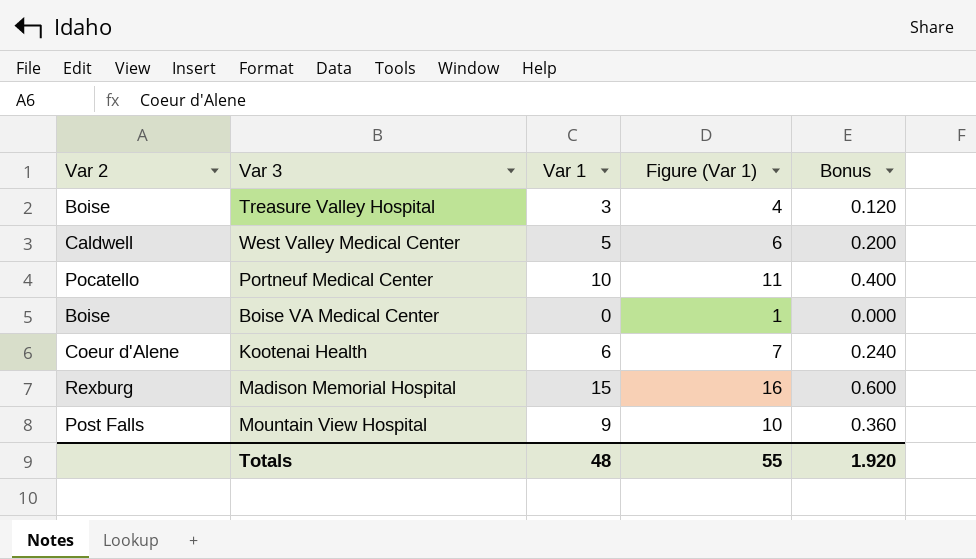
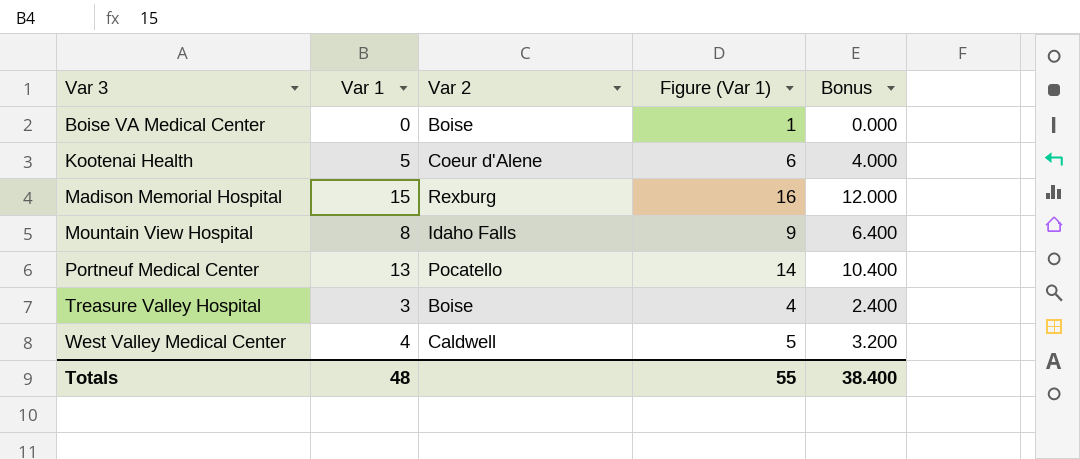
row order: none -> Var 3 ascending
column Var 2 | position: 1 -> 3
column Bonus | formula: [Var 1] * 0.04 -> [Var 1] * 0.8
Kootenai Health | Var 1: 6 -> 5
Kootenai Health | Figure (Var 1): 7 -> 6
Mountain View Hospital | Var 1: 9 -> 8
Mountain View Hospital | Var 2: Post Falls -> Idaho Falls
Mountain View Hospital | Figure (Var 1): 10 -> 9
Portneuf Medical Center | Var 1: 10 -> 13
Portneuf Medical Center | Figure (Var 1): 11 -> 14
West Valley Medical Center | Var 1: 5 -> 4
West Valley Medical Center | Figure (Var 1): 6 -> 5
Totals | Bonus: 1.920 -> 38.400

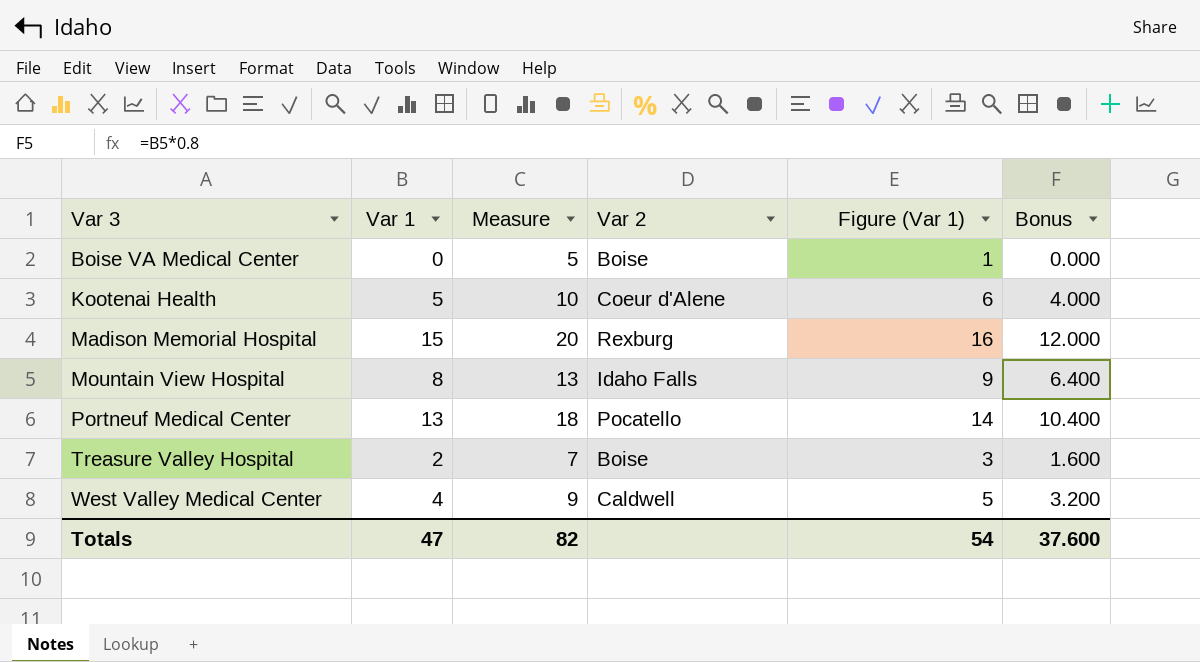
column Measure | formula: none -> [Var 1] + 5
Treasure Valley Hospital | Var 1: 3 -> 2
Treasure Valley Hospital | Figure (Var 1): 4 -> 3
Treasure Valley Hospital | Bonus: 2.400 -> 1.600
Totals | Var 1: 48 -> 47
Totals | Figure (Var 1): 55 -> 54
Totals | Bonus: 38.400 -> 37.600

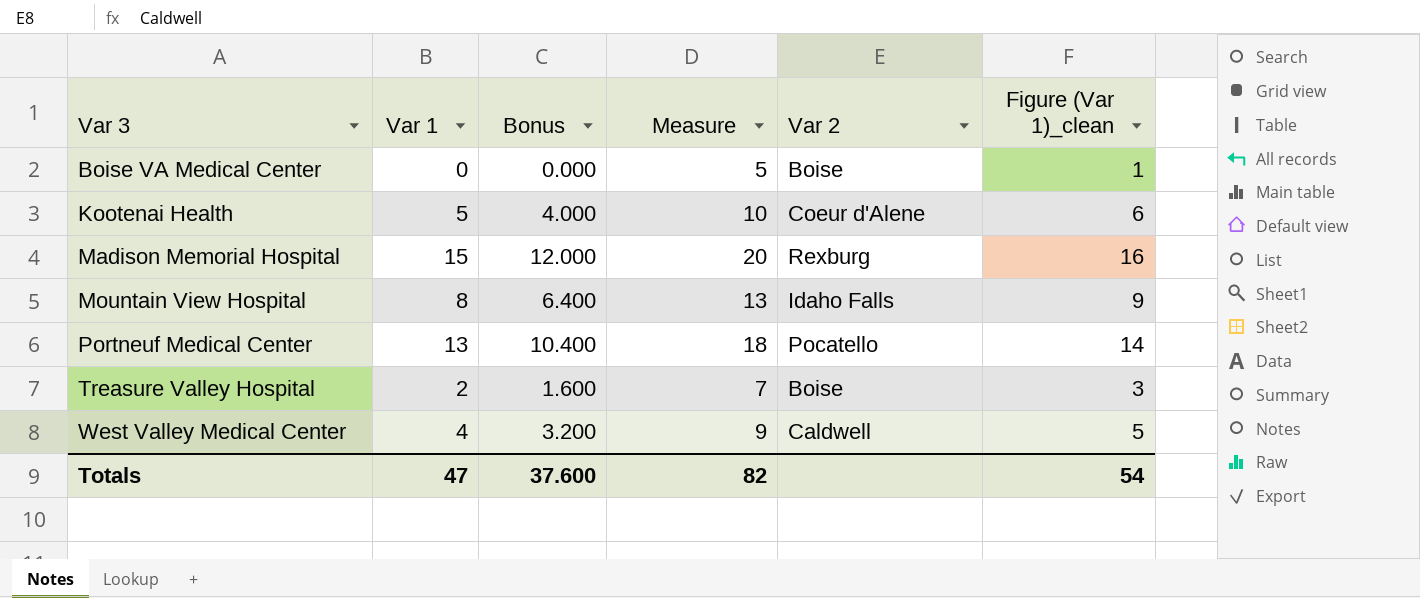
column Bonus | position: 6 -> 3
column name: Figure (Var 1) -> Figure (Var 1)_clean

